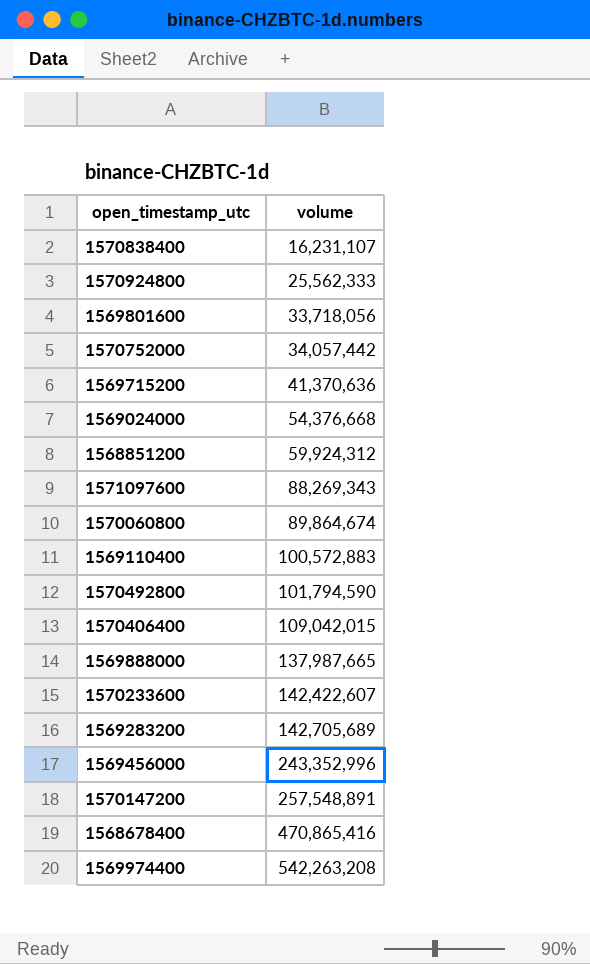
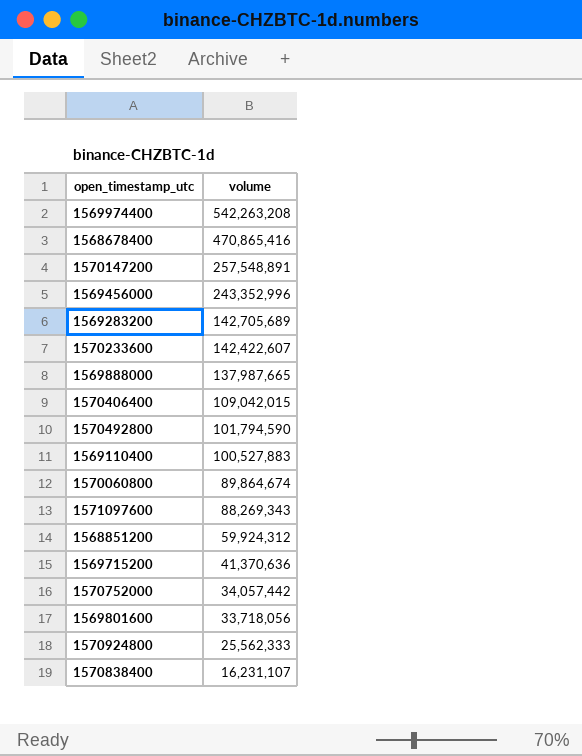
row order: volume ascending -> volume descending
row 1569024000: 54,376,668 -> none
1569110400 | volume: 100,572,883 -> 100,527,883

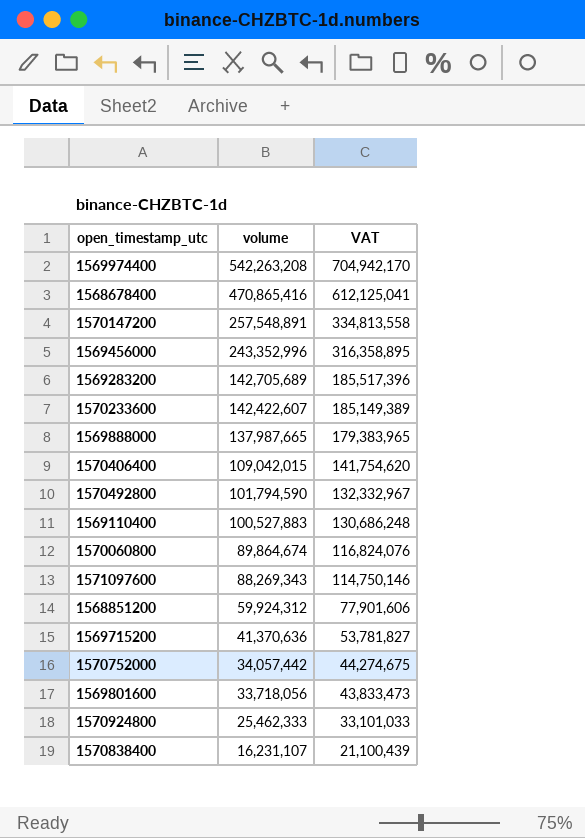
column VAT | formula: none -> [volume] * 1.3
1570924800 | volume: 25,562,333 -> 25,462,333

